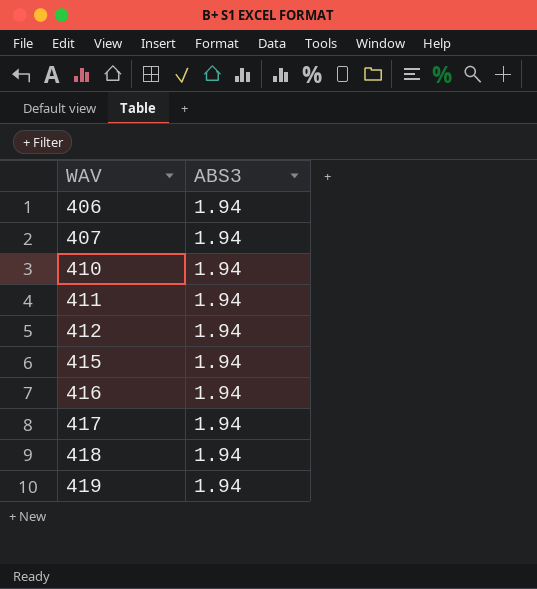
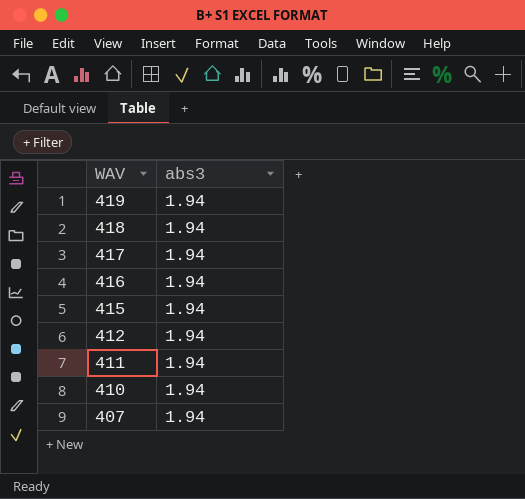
row order: WAV ascending -> WAV descending
column name: ABS3 -> abs3
row 406: 1.94 -> none

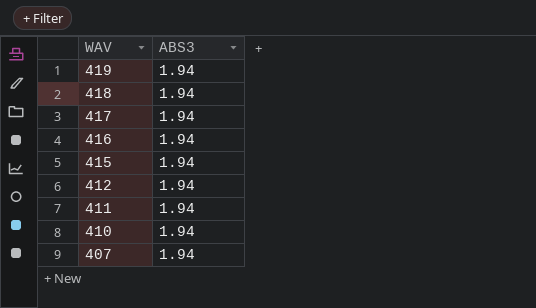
column name: abs3 -> ABS3

